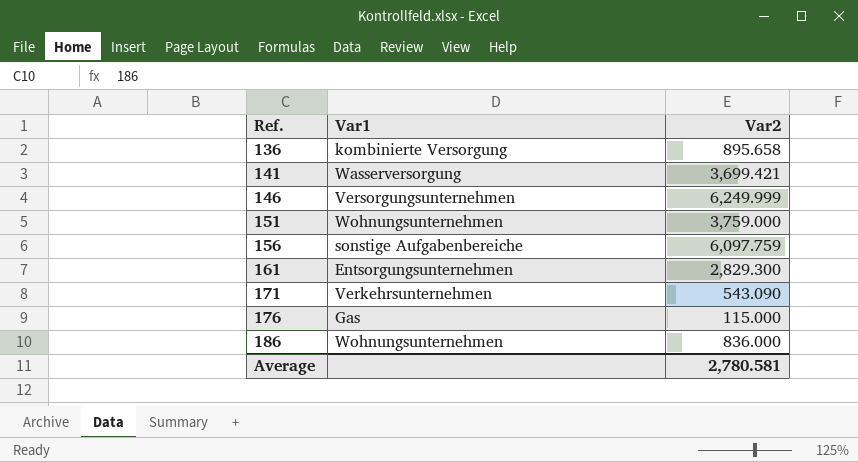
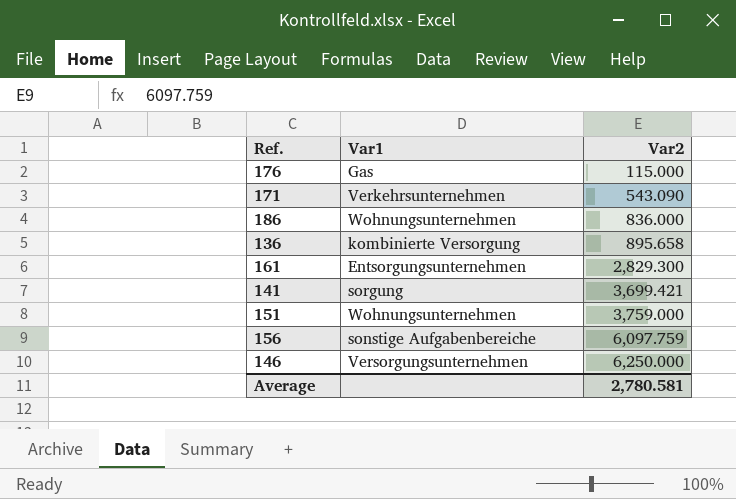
row order: Ref. ascending -> Var2 ascending
141 | Var1: Wasserversorgung -> sorgung
146 | Var2: 6,249.999 -> 6,250.000

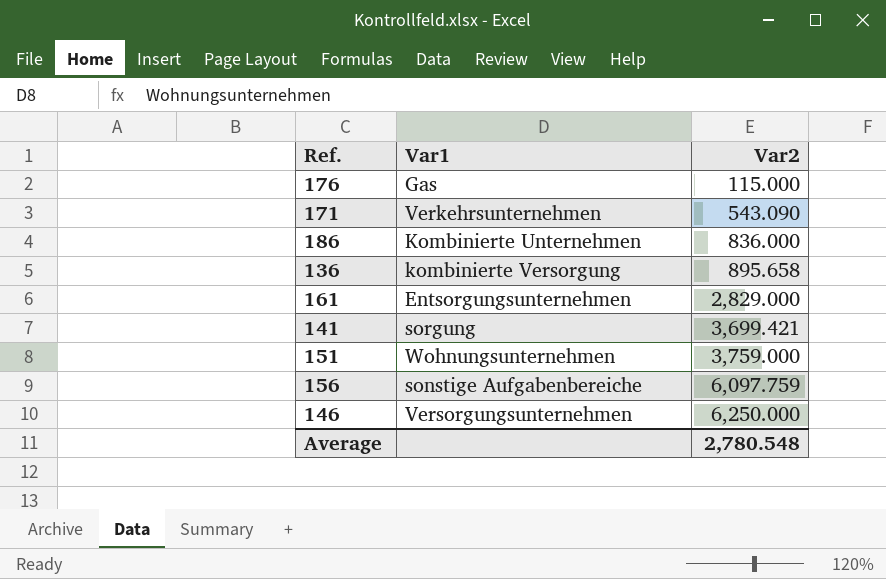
186 | Var1: Wohnungsunternehmen -> Kombinierte Unternehmen
161 | Var2: 2,829.300 -> 2,829.000
Average | Var2: 2,780.581 -> 2,780.548

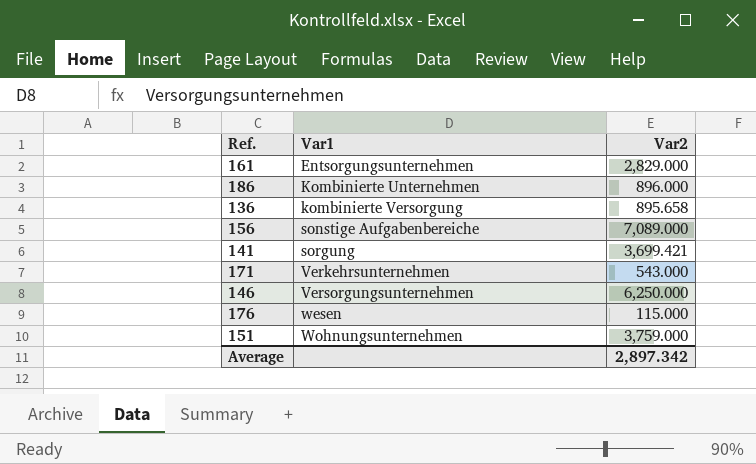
row order: Var2 ascending -> Var1 ascending
186 | Var2: 836.000 -> 896.000
156 | Var2: 6,097.759 -> 7,089.000
171 | Var2: 543.090 -> 543.000
176 | Var1: Gas -> wesen
Average | Var2: 2,780.548 -> 2,897.342

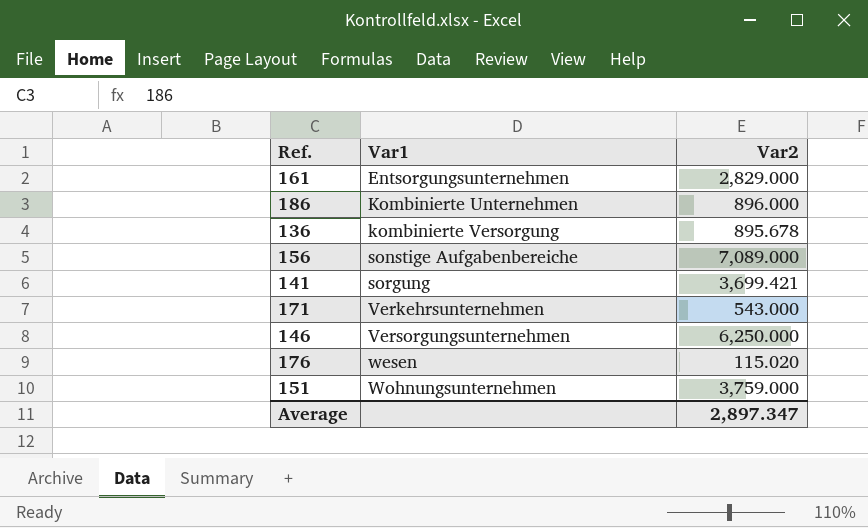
136 | Var2: 895.658 -> 895.678
176 | Var2: 115.000 -> 115.020
Average | Var2: 2,897.342 -> 2,897.347

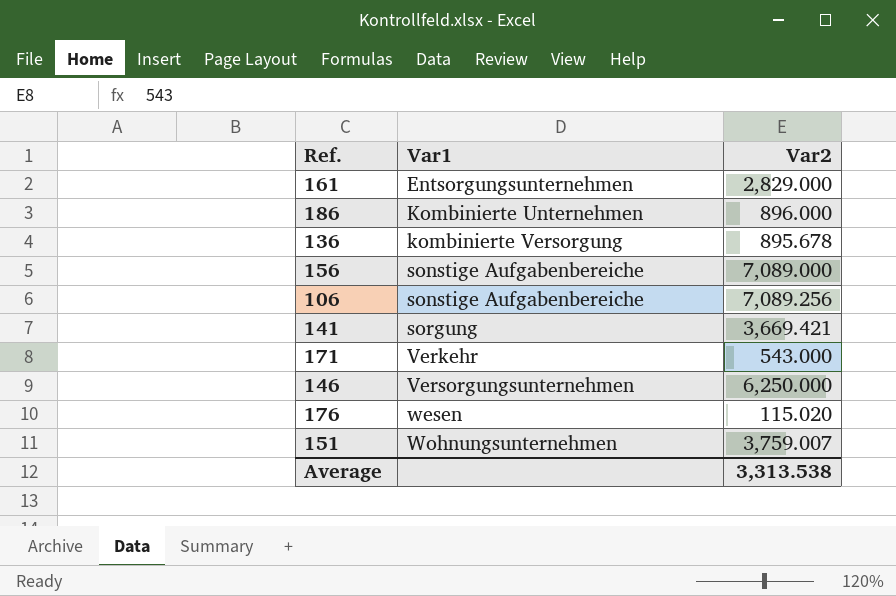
row 106: none -> sonstige Aufgabenbereiche | 7,089.256
141 | Var2: 3,699.421 -> 3,669.421
171 | Var1: Verkehrsunternehmen -> Verkehr
151 | Var2: 3,759.000 -> 3,759.007
Average | Var2: 2,897.347 -> 3,313.538

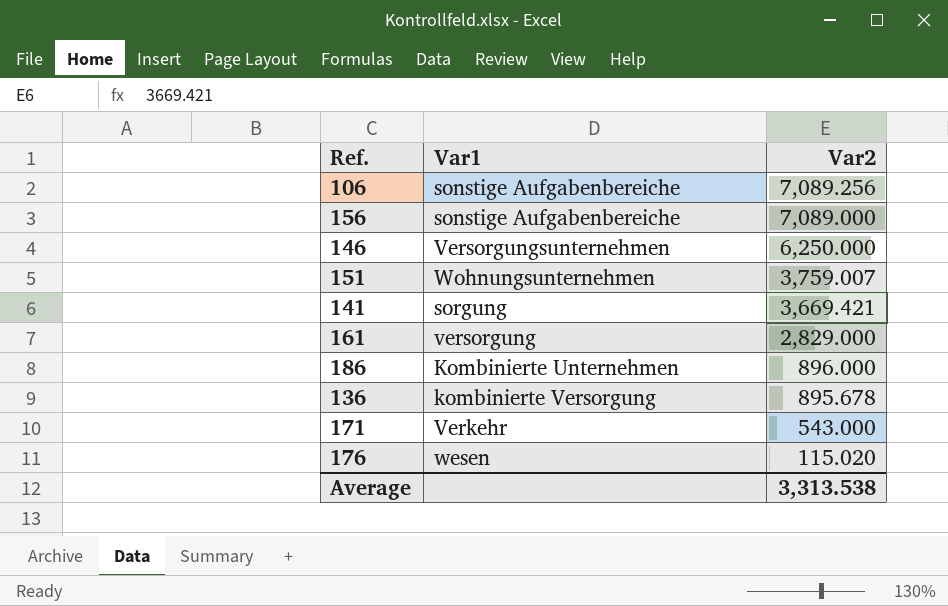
row order: Var1 ascending -> Var2 descending
161 | Var1: Entsorgungsunternehmen -> versorgung

